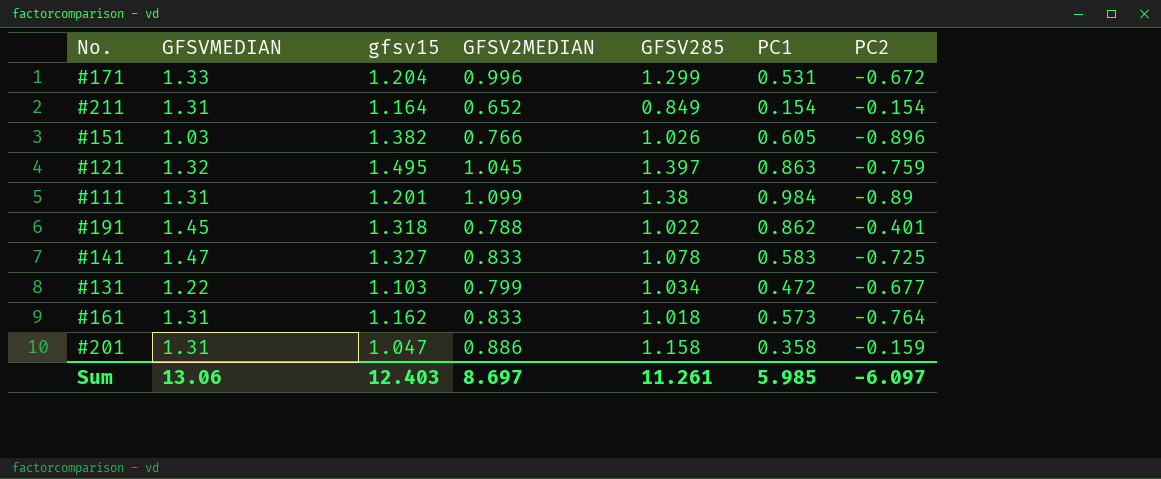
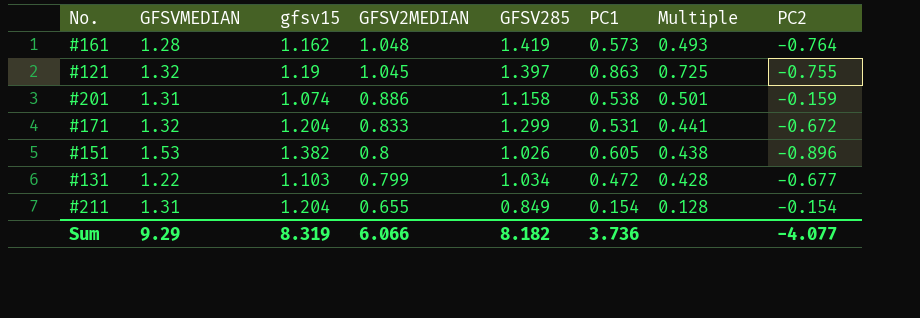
row order: none -> GFSV2MEDIAN descending
column Multiple | formula: none -> [PC1] / [gfsv15]
row #111: 1.31 | 1.201 | 1.099 | 1.38 | 0.984 | -0.89 -> none
row #191: 1.45 | 1.318 | 0.788 | 1.022 | 0.862 | -0.401 -> none
row #141: 1.47 | 1.327 | 0.833 | 1.078 | 0.583 | -0.725 -> none
#161 | GFSVMEDIAN: 1.31 -> 1.28
#161 | GFSV2MEDIAN: 0.833 -> 1.048
#161 | GFSV285: 1.018 -> 1.419
#121 | gfsv15: 1.495 -> 1.19
#121 | PC2: -0.759 -> -0.755
#201 | gfsv15: 1.047 -> 1.074
#201 | PC1: 0.358 -> 0.538
#171 | GFSVMEDIAN: 1.33 -> 1.32
#171 | GFSV2MEDIAN: 0.996 -> 0.833
#151 | GFSVMEDIAN: 1.03 -> 1.53
#151 | GFSV2MEDIAN: 0.766 -> 0.8
#211 | gfsv15: 1.164 -> 1.204
#211 | GFSV2MEDIAN: 0.652 -> 0.655
Sum | GFSVMEDIAN: 13.06 -> 9.29
Sum | gfsv15: 12.403 -> 8.319
Sum | GFSV2MEDIAN: 8.697 -> 6.066
Sum | GFSV285: 11.261 -> 8.182
Sum | PC1: 5.985 -> 3.736
Sum | PC2: -6.097 -> -4.077

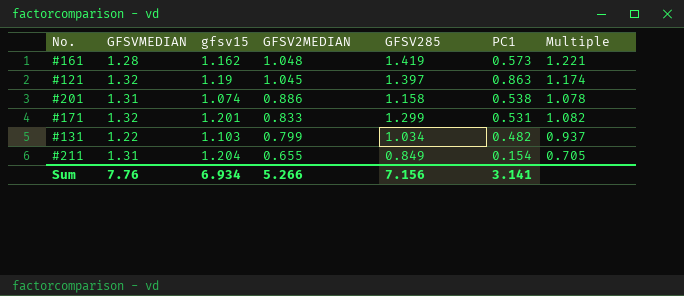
column PC2 | position: 8 -> none
column Multiple | formula: [PC1] / [gfsv15] -> [GFSV285] / [gfsv15]
row #151: 1.53 | 1.382 | 0.8 | 1.026 | 0.605 | 0.438 | -0.896 -> none
#171 | gfsv15: 1.204 -> 1.201
#131 | PC1: 0.472 -> 0.482
Sum | GFSVMEDIAN: 9.29 -> 7.76
Sum | gfsv15: 8.319 -> 6.934
Sum | GFSV2MEDIAN: 6.066 -> 5.266
Sum | GFSV285: 8.182 -> 7.156
Sum | PC1: 3.736 -> 3.141

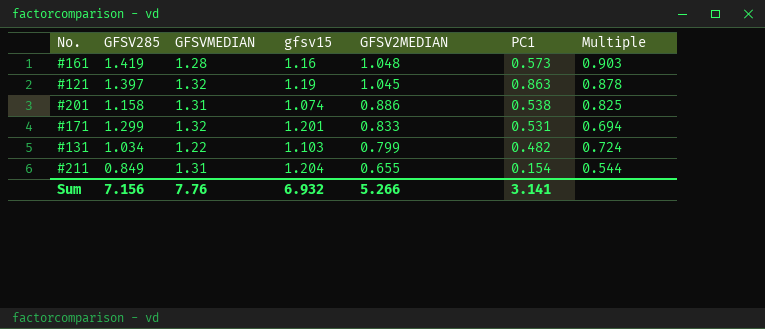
column GFSV285 | position: 5 -> 2
column Multiple | formula: [GFSV285] / [gfsv15] -> [GFSV2MEDIAN] / [gfsv15]
#161 | gfsv15: 1.162 -> 1.16
Sum | gfsv15: 6.934 -> 6.932

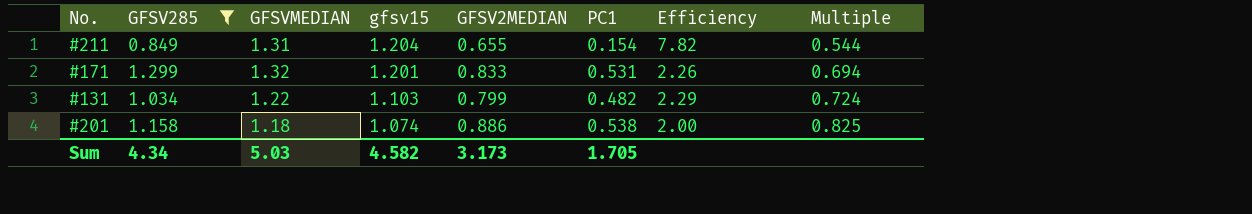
filter: none -> GFSV285 <= 1.299
row order: GFSV2MEDIAN descending -> gfsv15 descending
column Efficiency | formula: none -> [gfsv15] / [PC1]
#201 | GFSVMEDIAN: 1.31 -> 1.18
Sum | GFSV285: 7.156 -> 4.34
Sum | GFSVMEDIAN: 7.76 -> 5.03
Sum | gfsv15: 6.932 -> 4.582
Sum | GFSV2MEDIAN: 5.266 -> 3.173
Sum | PC1: 3.141 -> 1.705

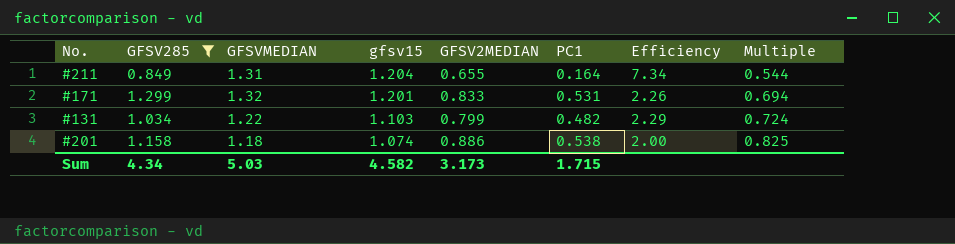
#211 | PC1: 0.154 -> 0.164
#211 | Efficiency: 7.82 -> 7.34
Sum | PC1: 1.705 -> 1.715

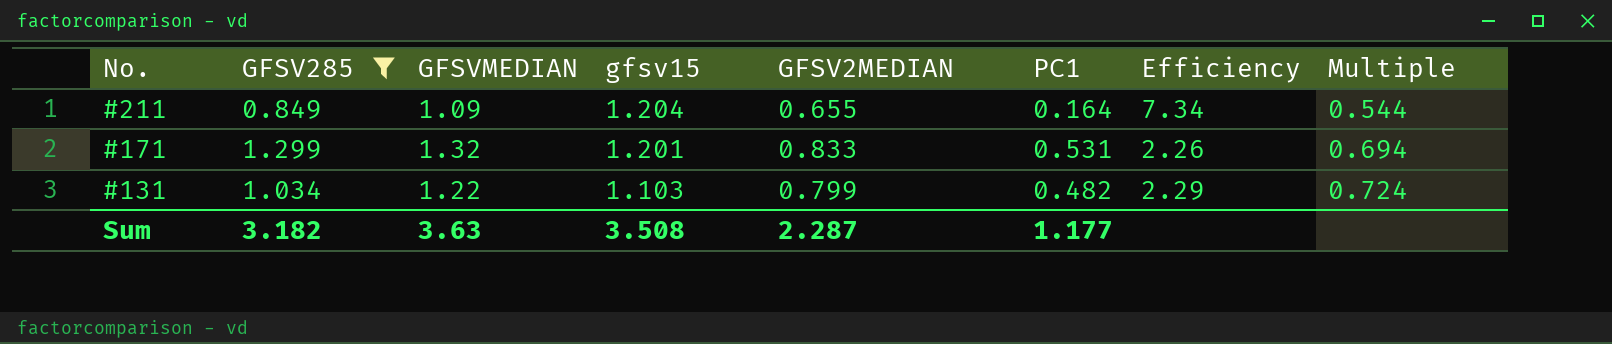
row #201: 1.158 | 1.18 | 1.074 | 0.886 | 0.538 | 2.00 | 0.825 -> none
#211 | GFSVMEDIAN: 1.31 -> 1.09
Sum | GFSV285: 4.34 -> 3.182
Sum | GFSVMEDIAN: 5.03 -> 3.63
Sum | gfsv15: 4.582 -> 3.508
Sum | GFSV2MEDIAN: 3.173 -> 2.287
Sum | PC1: 1.715 -> 1.177

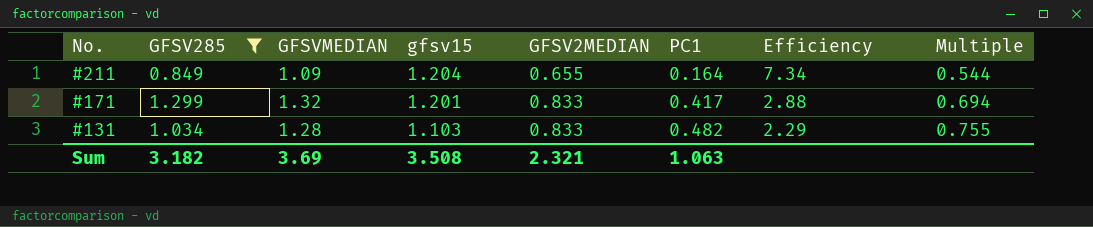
#171 | PC1: 0.531 -> 0.417
#171 | Efficiency: 2.26 -> 2.88
#131 | GFSVMEDIAN: 1.22 -> 1.28
#131 | GFSV2MEDIAN: 0.799 -> 0.833
#131 | Multiple: 0.724 -> 0.755
Sum | GFSVMEDIAN: 3.63 -> 3.69
Sum | GFSV2MEDIAN: 2.287 -> 2.321
Sum | PC1: 1.177 -> 1.063

